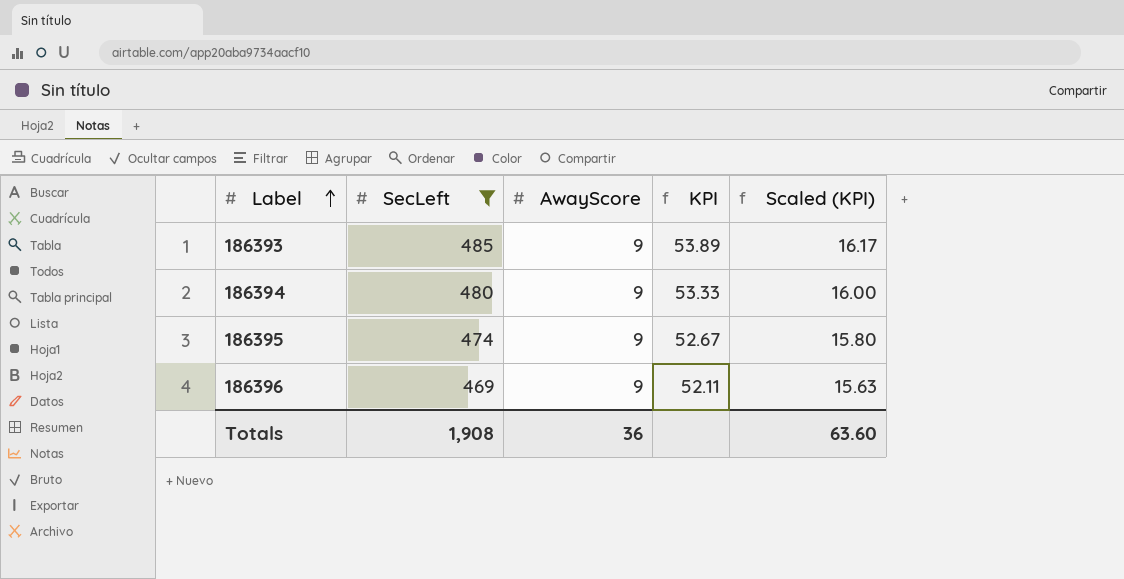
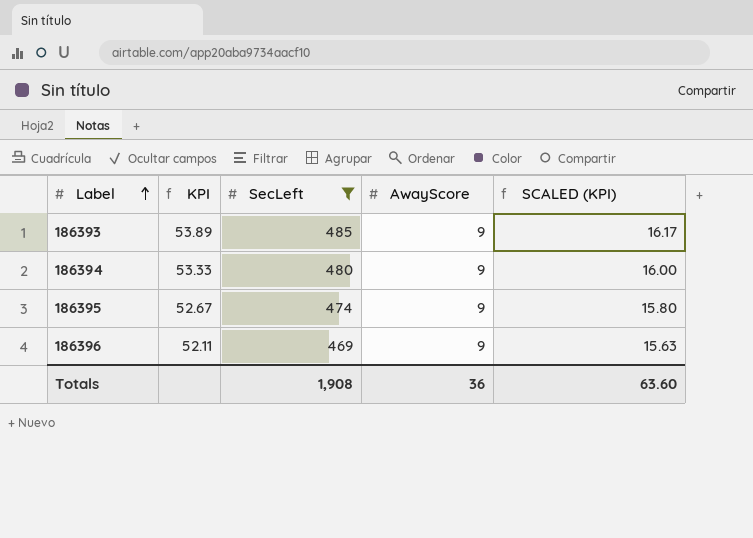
column KPI | position: 4 -> 2
column name: Scaled (KPI) -> SCALED (KPI)

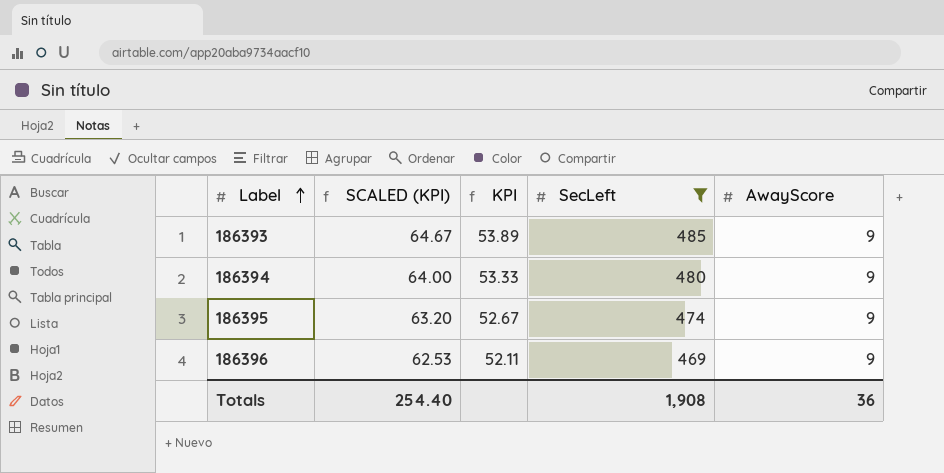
column SCALED (KPI) | formula: [KPI] * 0.3 -> [KPI] * 1.2
column SCALED (KPI) | position: 5 -> 2
Totals | SCALED (KPI): 63.60 -> 254.40

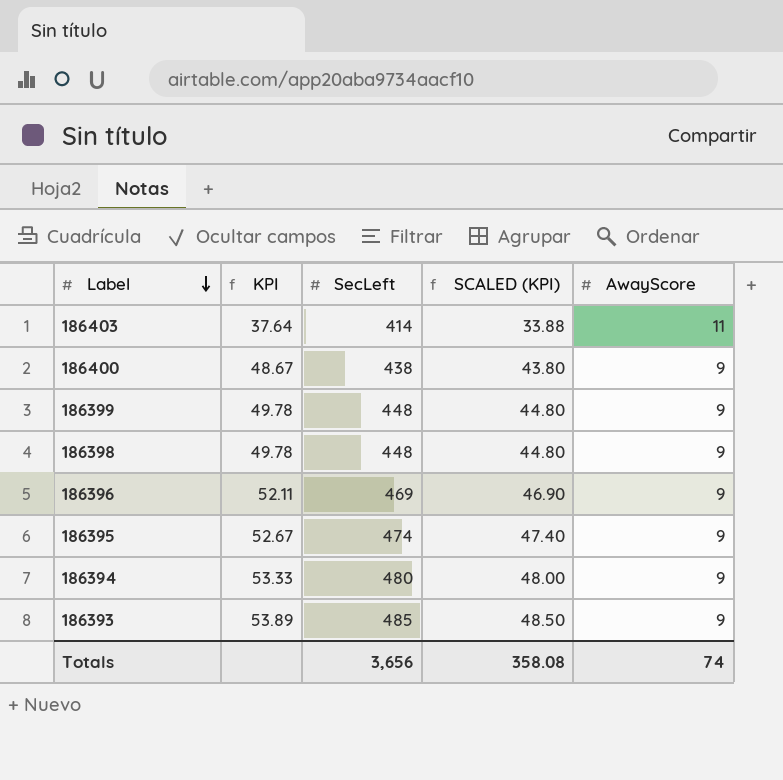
filter: SecLeft >= 469 -> none
row order: Label ascending -> Label descending
column SCALED (KPI) | formula: [KPI] * 1.2 -> [KPI] * 0.9
column SCALED (KPI) | position: 2 -> 4
Totals | SecLeft: 1,908 -> 3,656
Totals | SCALED (KPI): 254.40 -> 358.08
Totals | AwayScore: 36 -> 74

